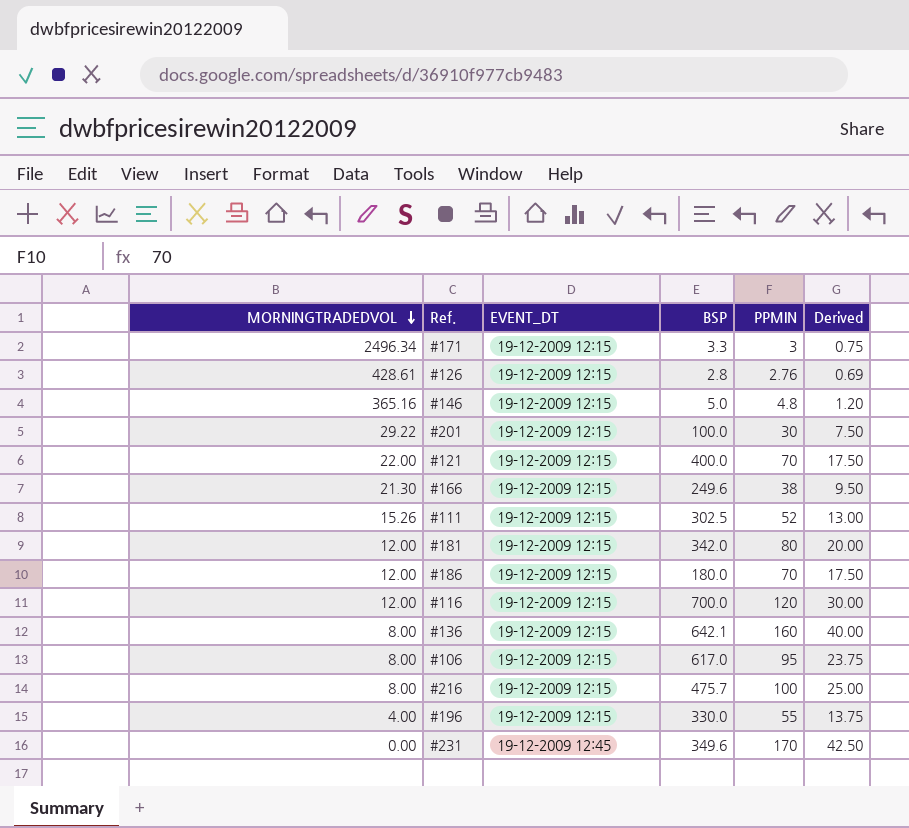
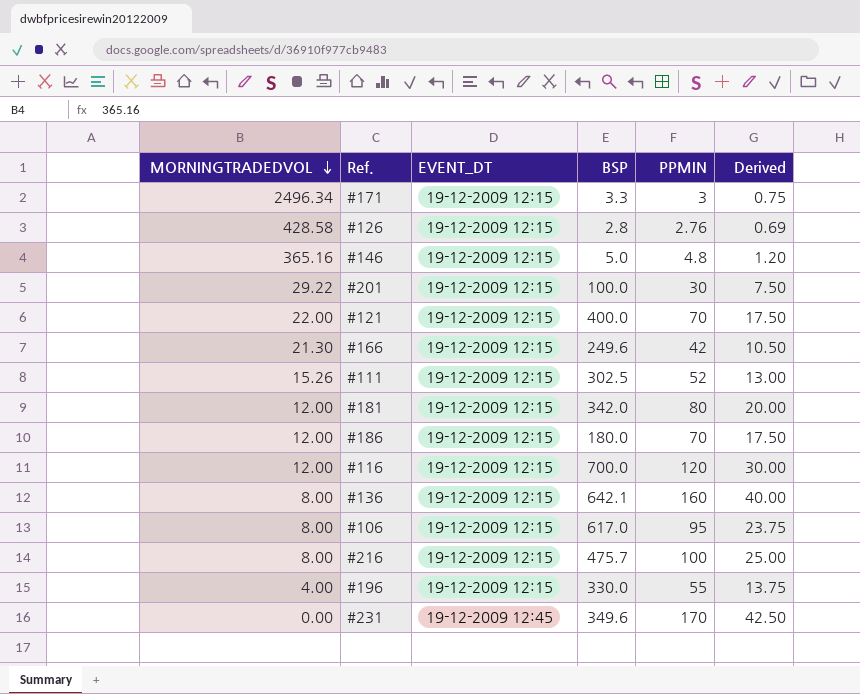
#126 | MORNINGTRADEDVOL: 428.61 -> 428.58
#166 | PPMIN: 38 -> 42
#166 | Derived: 9.50 -> 10.50

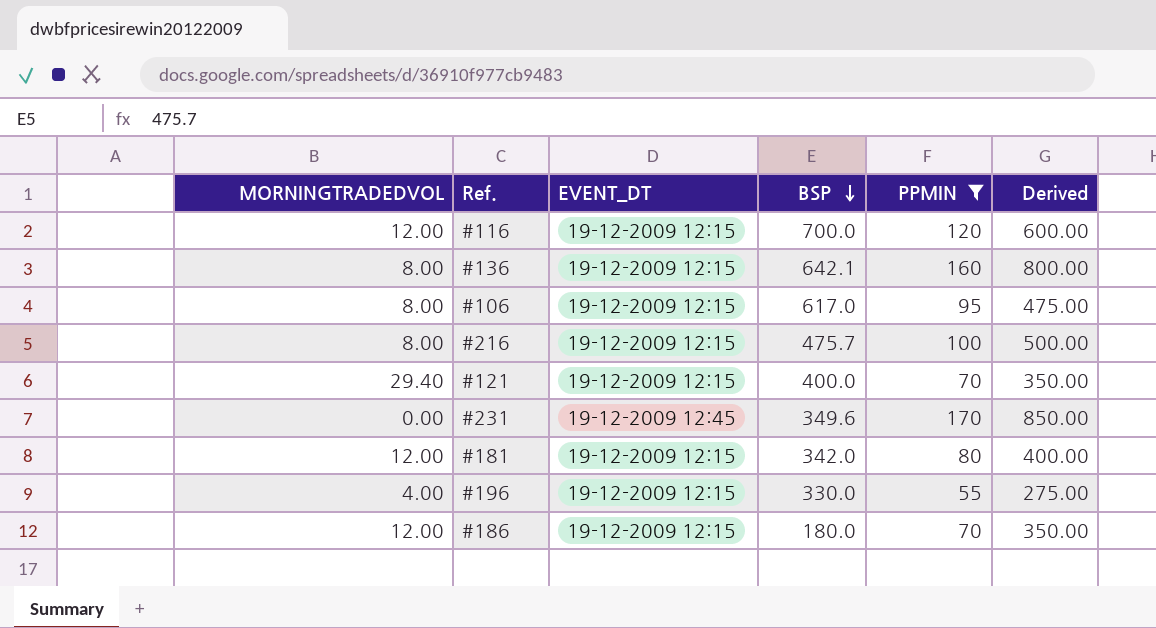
filter: none -> PPMIN >= 55
row order: MORNINGTRADEDVOL descending -> BSP descending
column Derived | formula: [PPMIN] * 0.25 -> [PPMIN] * 5
#121 | MORNINGTRADEDVOL: 22.00 -> 29.40

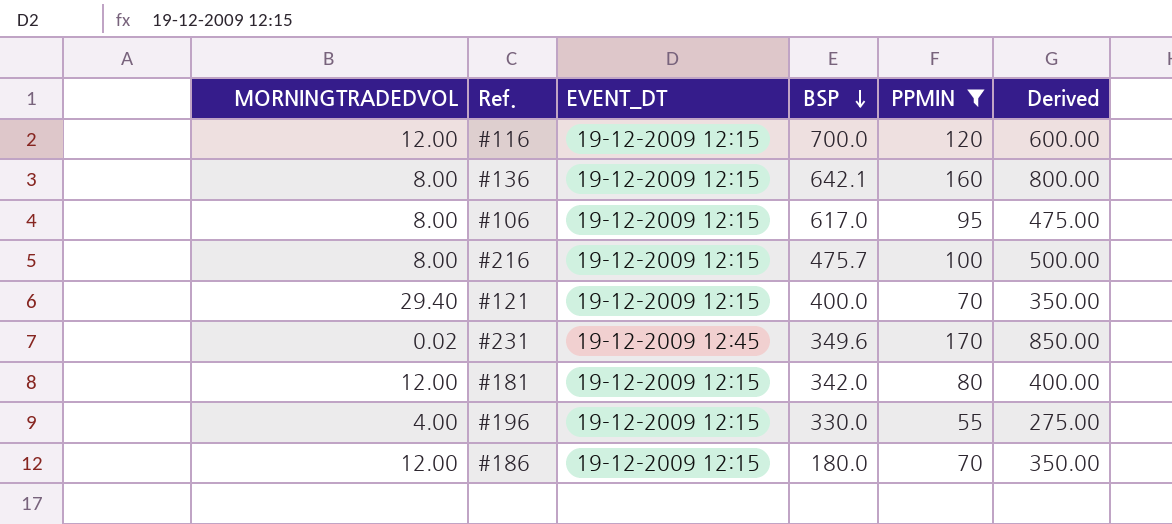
#231 | MORNINGTRADEDVOL: 0.00 -> 0.02

